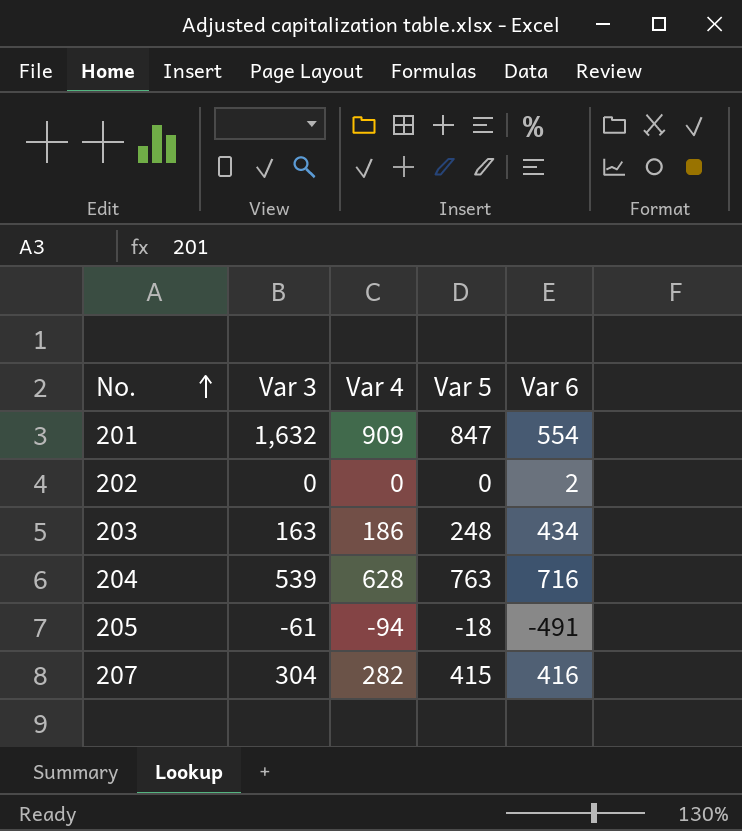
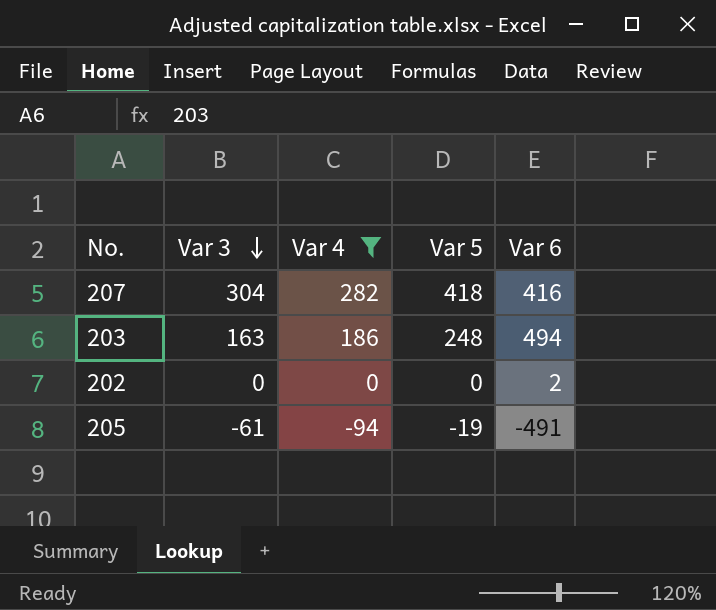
filter: none -> Var 4 <= 282
row order: No. ascending -> Var 3 descending
207 | Var 5: 415 -> 418
203 | Var 6: 434 -> 494
205 | Var 5: -18 -> -19

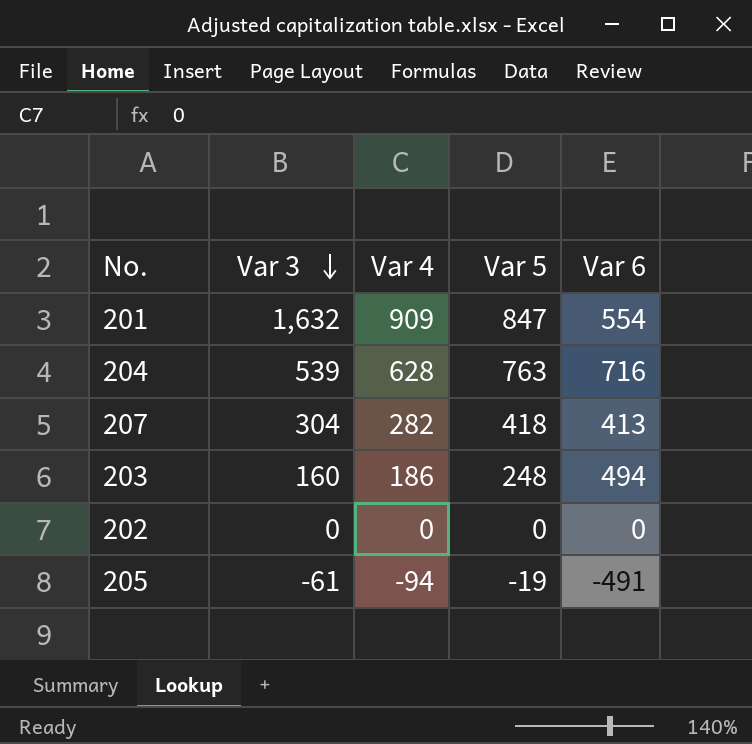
filter: Var 4 <= 282 -> none
207 | Var 6: 416 -> 413
203 | Var 3: 163 -> 160
202 | Var 6: 2 -> 0

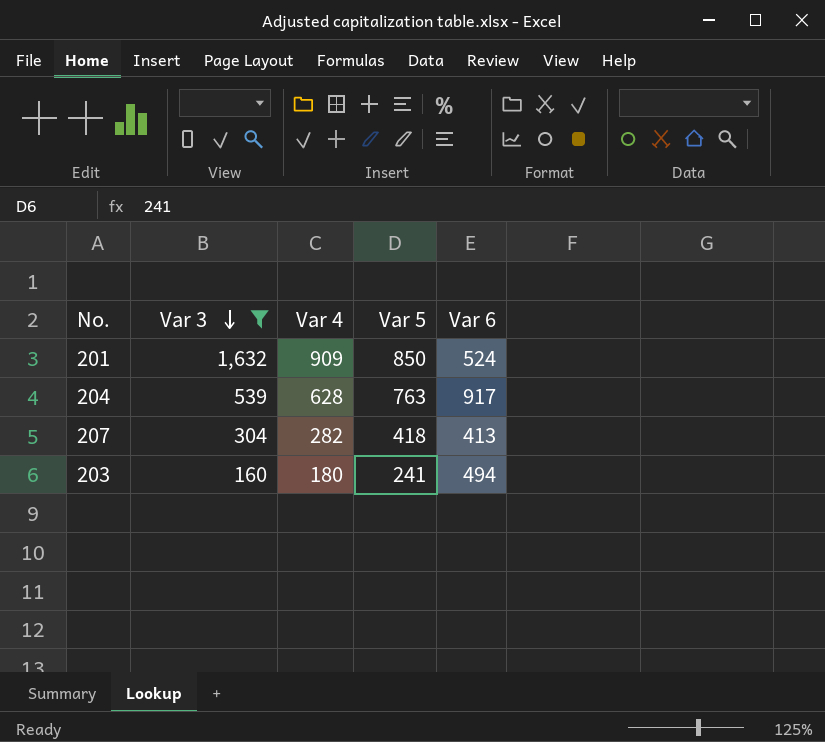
filter: none -> Var 3 >= 160
201 | Var 5: 847 -> 850
201 | Var 6: 554 -> 524
204 | Var 6: 716 -> 917
203 | Var 4: 186 -> 180
203 | Var 5: 248 -> 241

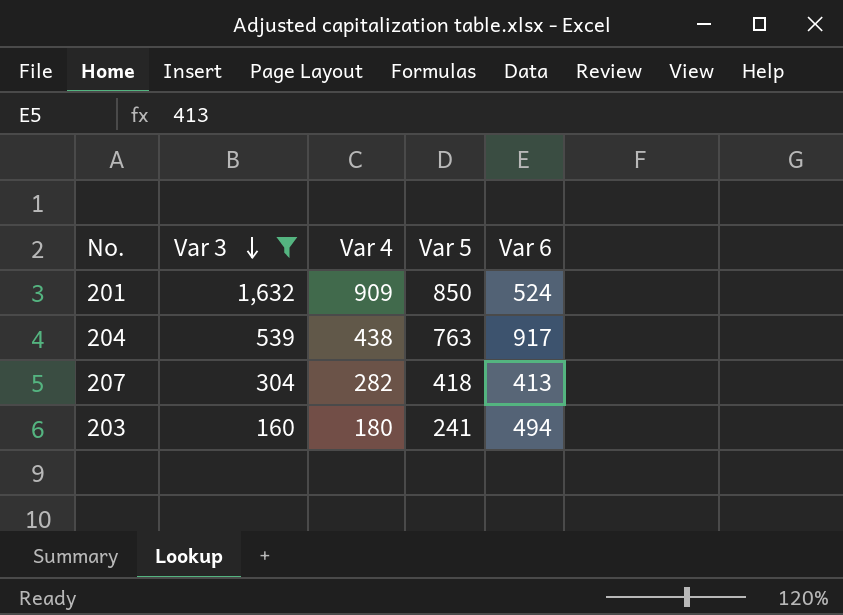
204 | Var 4: 628 -> 438

